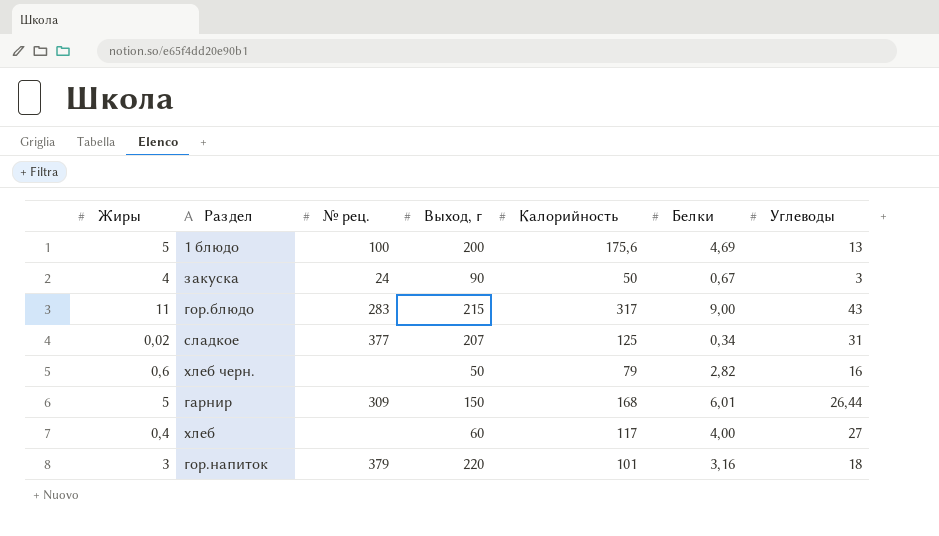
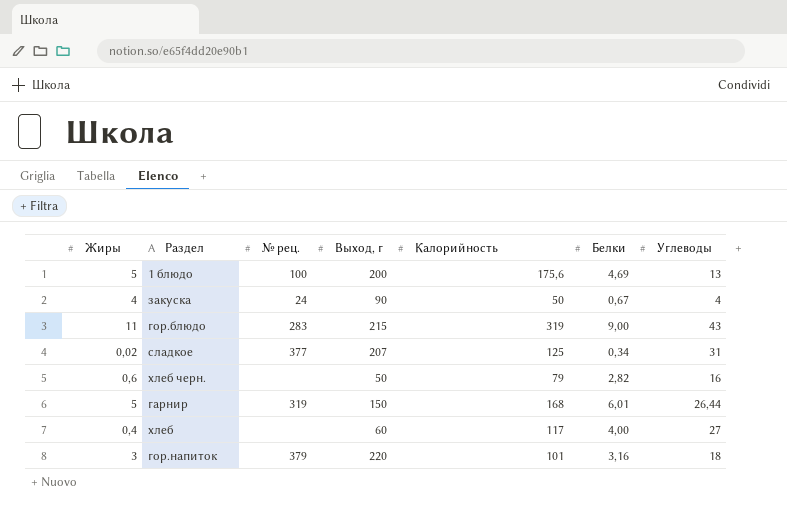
закуска | Углеводы: 3 -> 4
гор.блюдо | Калорийность: 317 -> 319
гарнир | № рец.: 309 -> 319

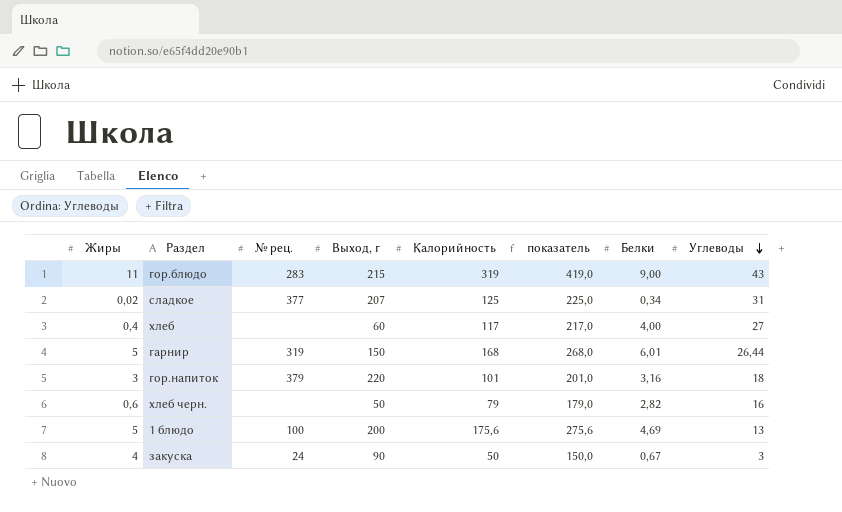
row order: none -> Углеводы descending
column показатель | formula: none -> [Калорийность] + 100
закуска | Углеводы: 4 -> 3

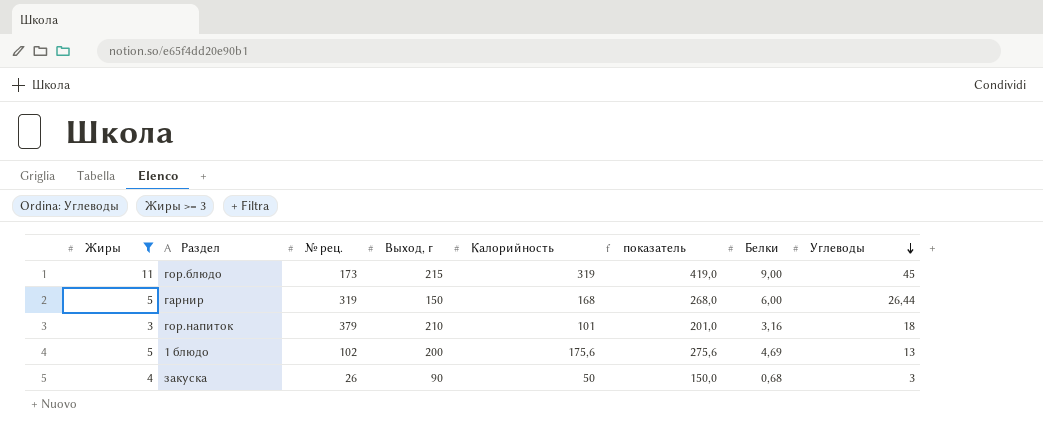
filter: none -> Жиры >= 3
гор.блюдо | № рец.: 283 -> 173
гор.блюдо | Углеводы: 43 -> 45
гарнир | Белки: 6,01 -> 6,00
гор.напиток | Выход, г: 220 -> 210
1 блюдо | № рец.: 100 -> 102
закуска | № рец.: 24 -> 26
закуска | Белки: 0,67 -> 0,68

